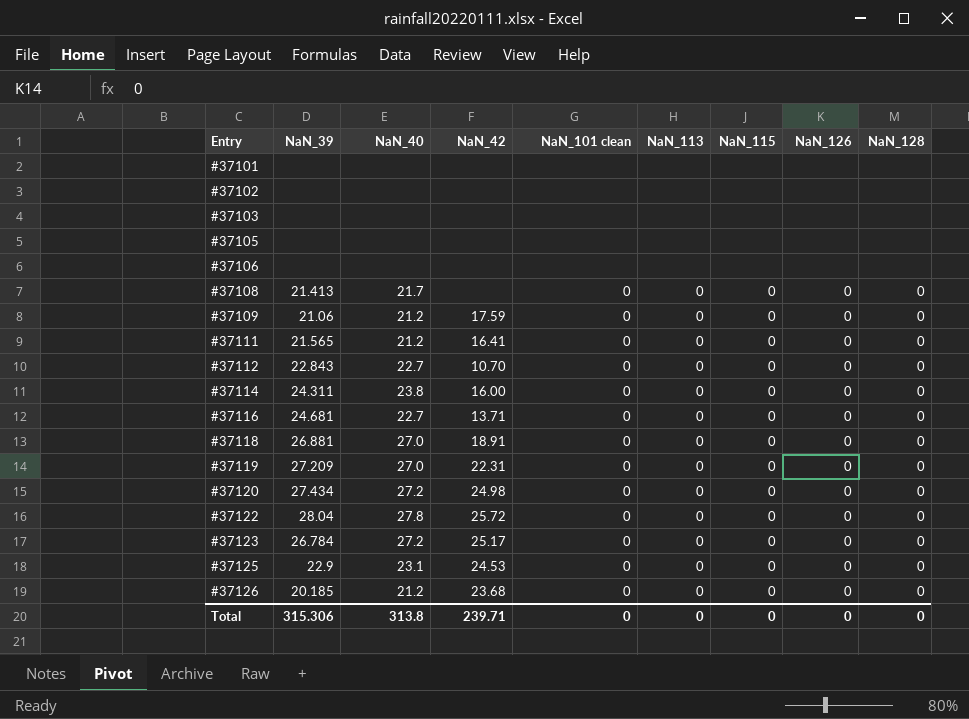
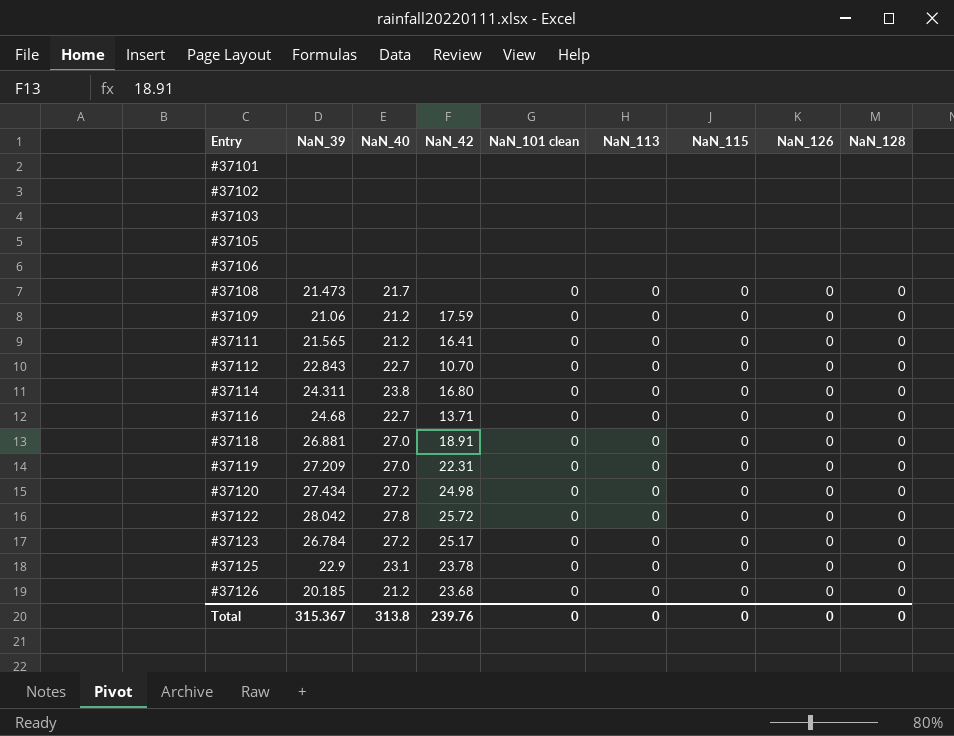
#37108 | NaN_39: 21.413 -> 21.473
#37114 | NaN_42: 16.00 -> 16.80
#37116 | NaN_39: 24.681 -> 24.68
#37122 | NaN_39: 28.04 -> 28.042
#37125 | NaN_42: 24.53 -> 23.78
Total | NaN_39: 315.306 -> 315.367
Total | NaN_42: 239.71 -> 239.76

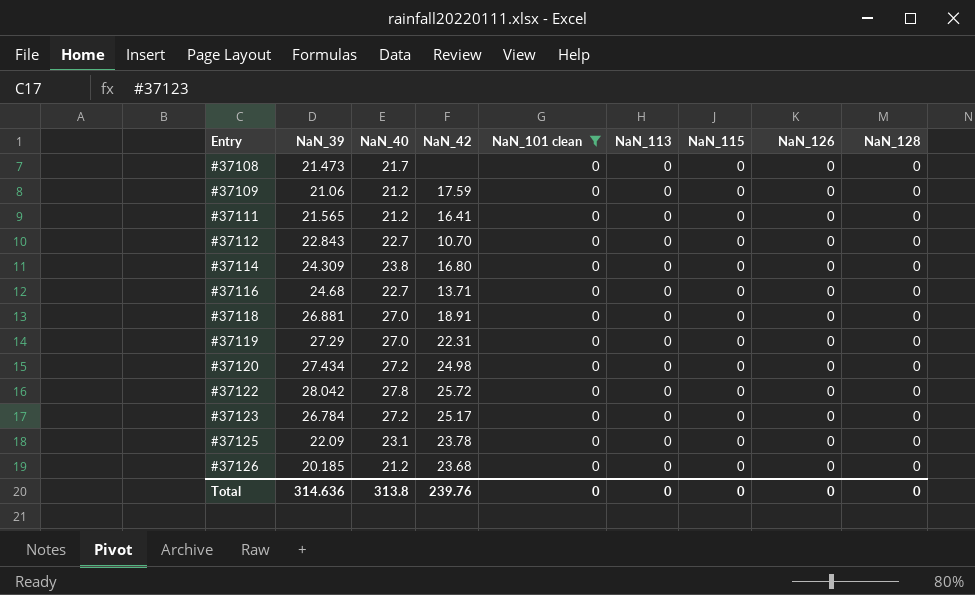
filter: none -> NaN_101 clean = 0
#37114 | NaN_39: 24.311 -> 24.309
#37119 | NaN_39: 27.209 -> 27.29
#37125 | NaN_39: 22.9 -> 22.09
Total | NaN_39: 315.367 -> 314.636

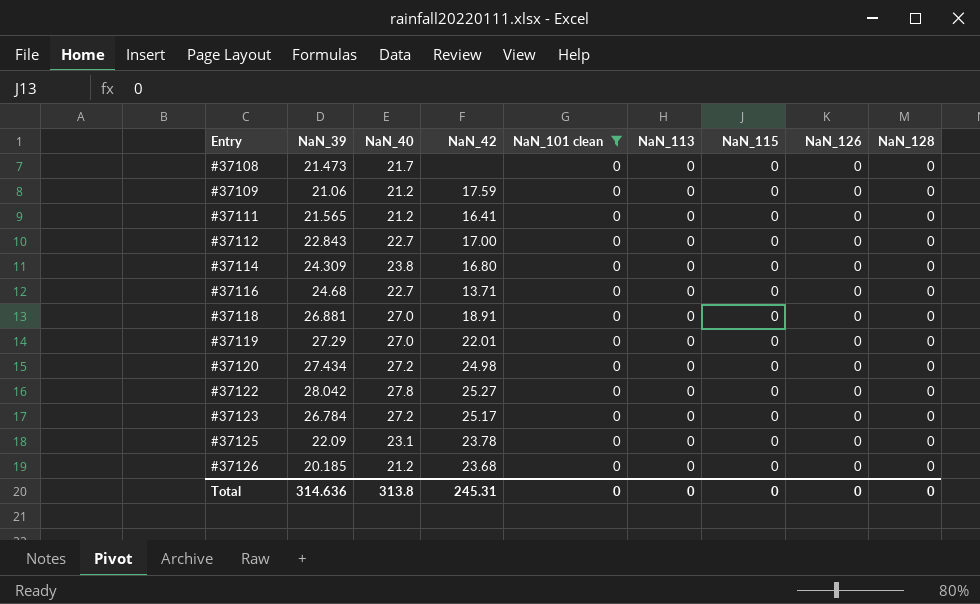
#37112 | NaN_42: 10.70 -> 17.00
#37119 | NaN_42: 22.31 -> 22.01
#37122 | NaN_42: 25.72 -> 25.27
Total | NaN_42: 239.76 -> 245.31

